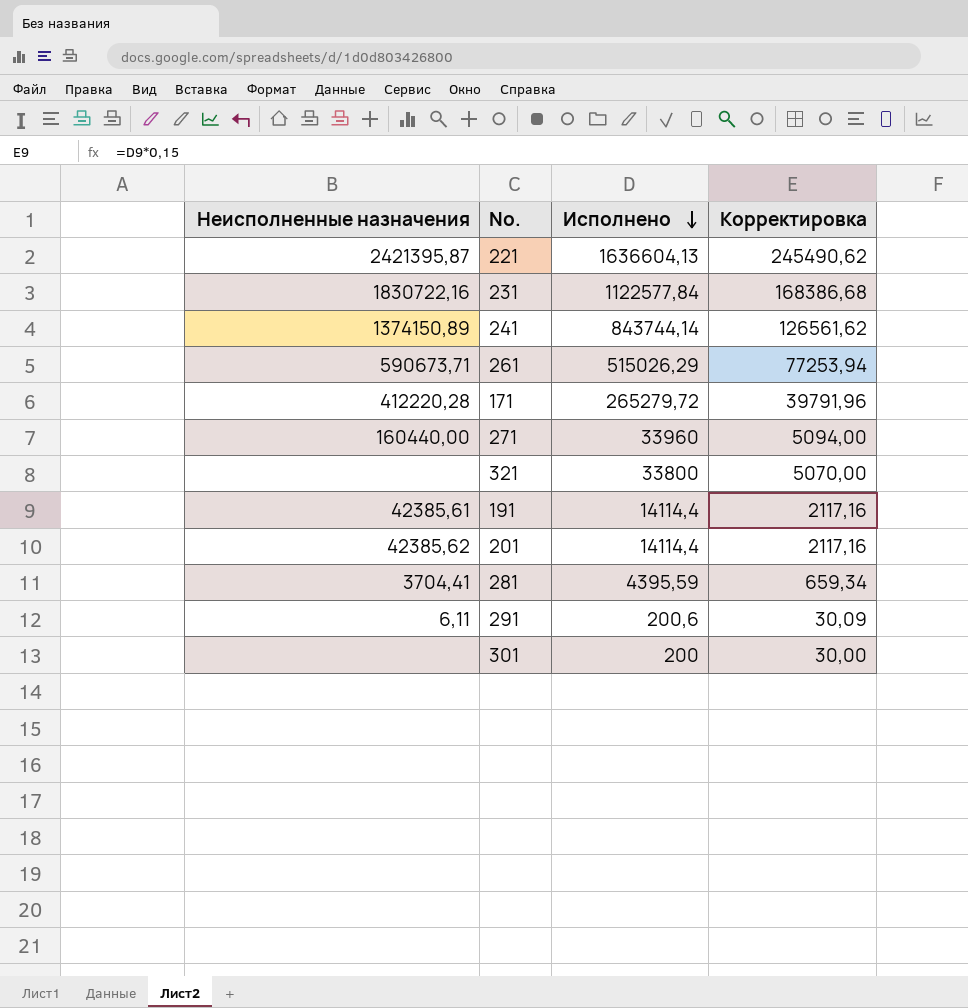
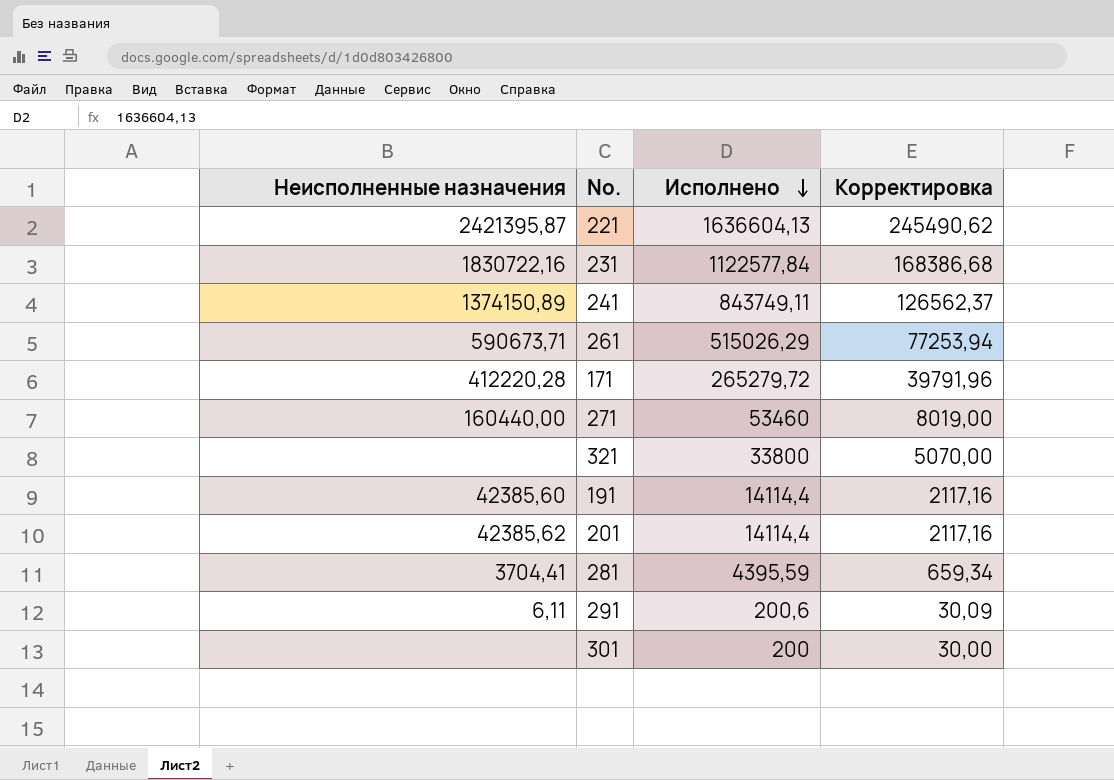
241 | Исполнено: 843744,14 -> 843749,11
241 | Корректировка: 126561,62 -> 126562,37
271 | Исполнено: 33960 -> 53460
271 | Корректировка: 5094,00 -> 8019,00
191 | Неисполненные назначения: 42385,61 -> 42385,60

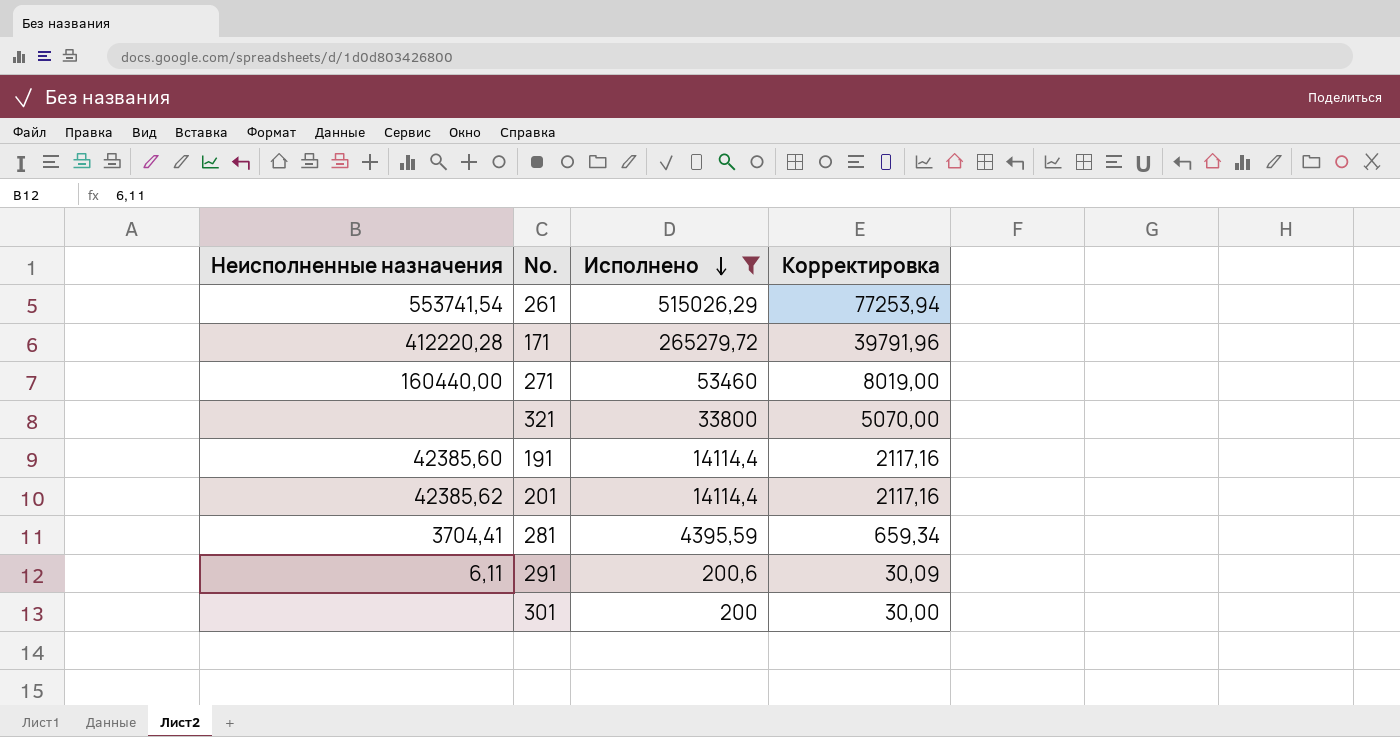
filter: none -> Исполнено <= 515026,29
261 | Неисполненные назначения: 590673,71 -> 553741,54

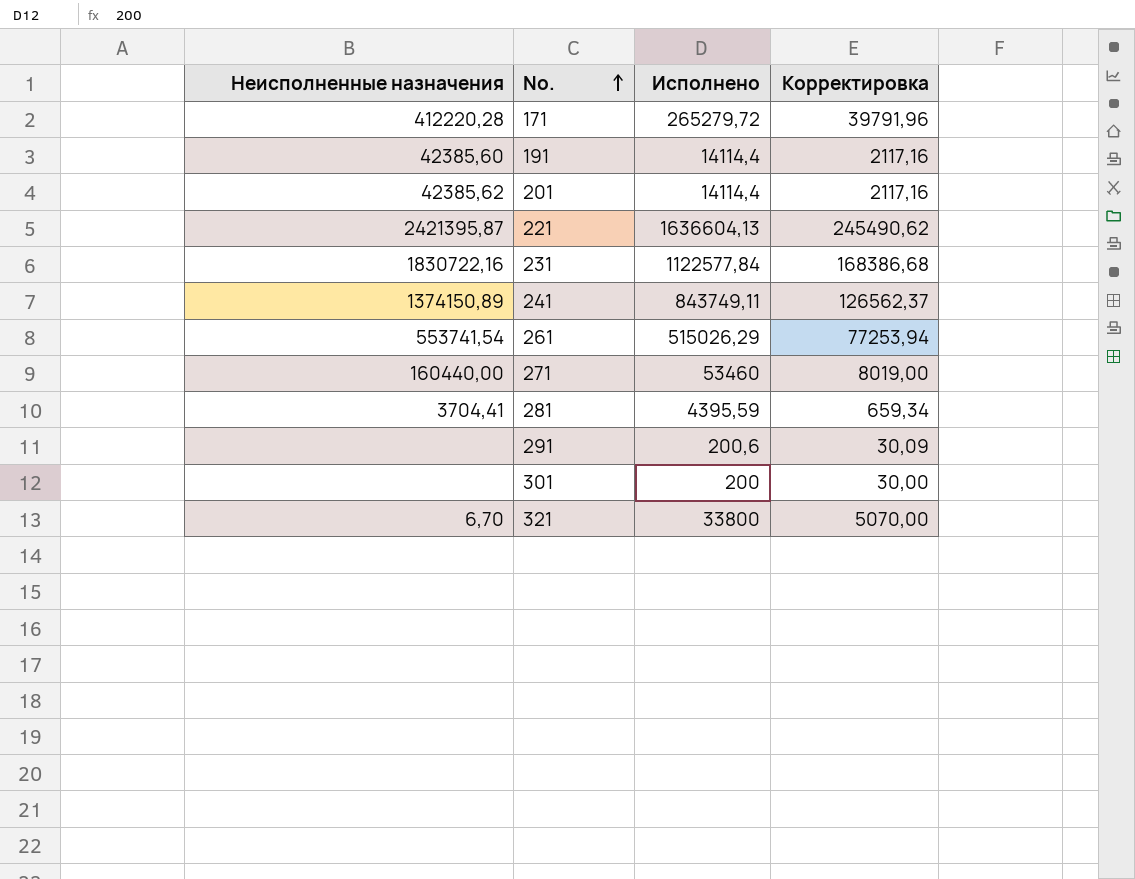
filter: Исполнено <= 515026,29 -> none
row order: Исполнено descending -> No. ascending
291 | Неисполненные назначения: 6,11 -> none
321 | Неисполненные назначения: none -> 6,70

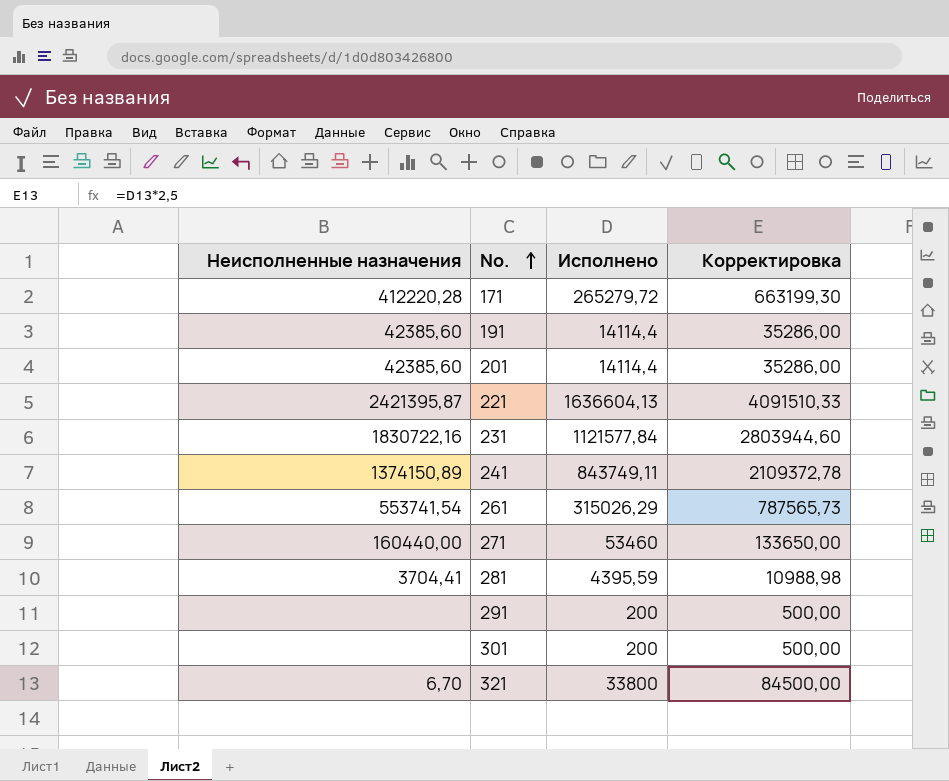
column Корректировка | formula: [Исполнено] * 0,15 -> [Исполнено] * 2,5
201 | Неисполненные назначения: 42385,62 -> 42385,60
231 | Исполнено: 1122577,84 -> 1121577,84
261 | Исполнено: 515026,29 -> 315026,29
291 | Исполнено: 200,6 -> 200

